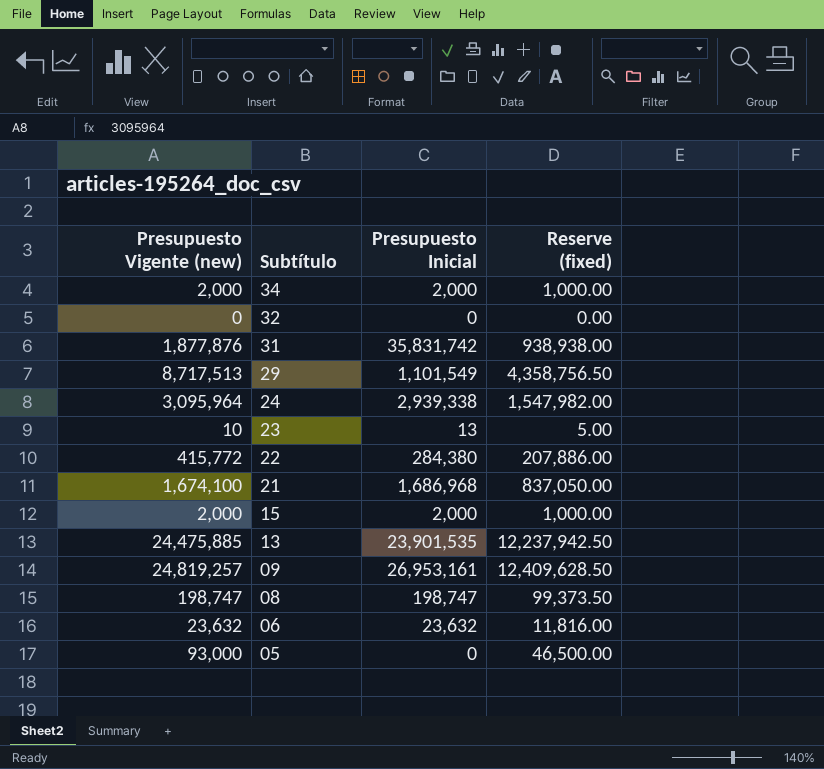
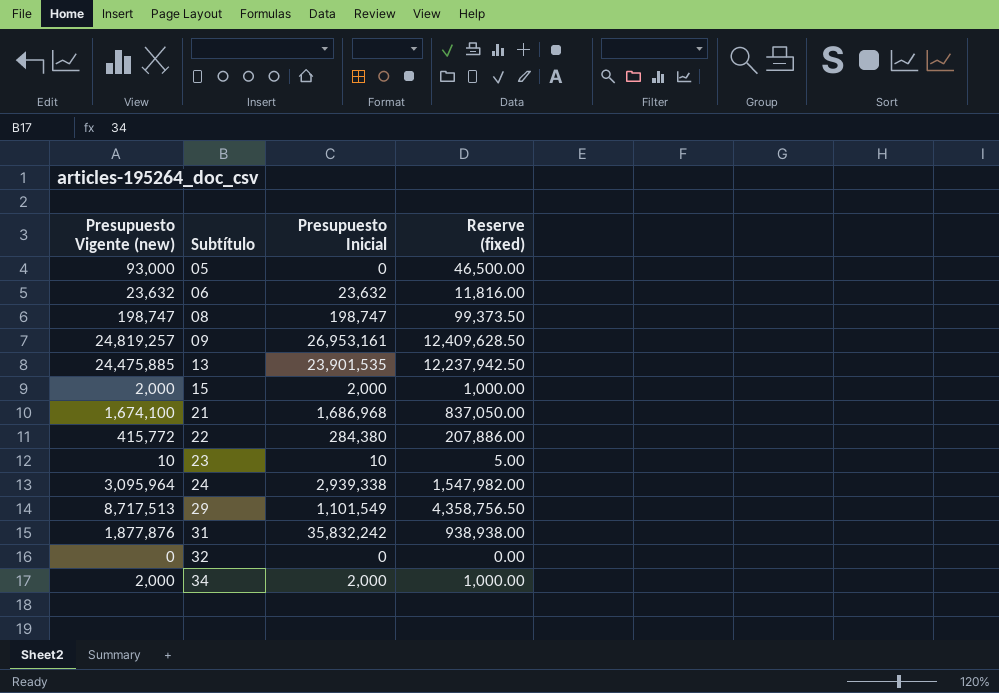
row order: Subtítulo descending -> Subtítulo ascending
23 | Presupuesto Inicial: 13 -> 10
31 | Presupuesto Inicial: 35,831,742 -> 35,832,242

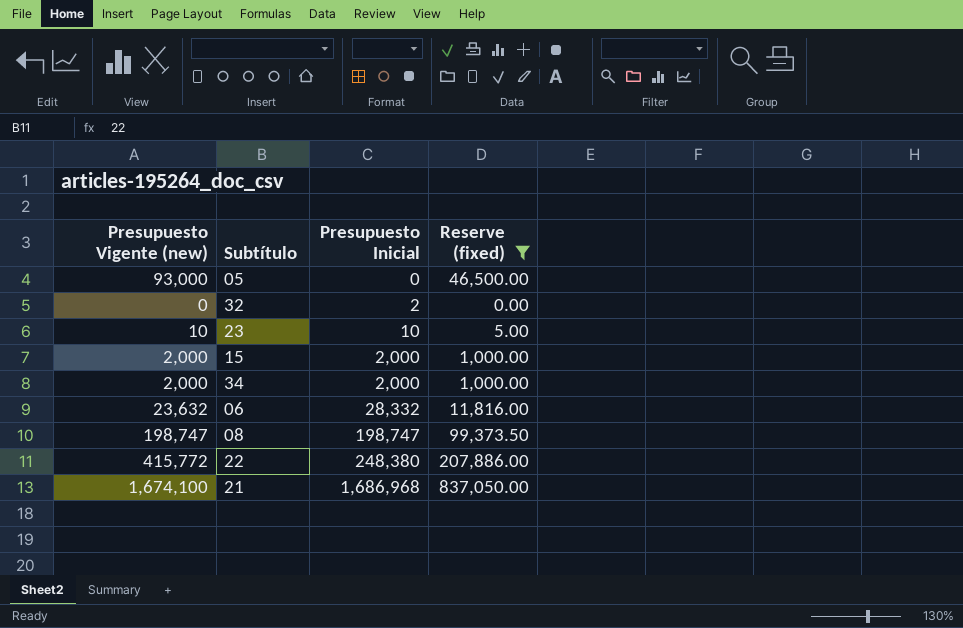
filter: none -> Reserve (fixed) <= 837,050.00
row order: Subtítulo ascending -> Presupuesto Inicial ascending
32 | Presupuesto Inicial: 0 -> 2
06 | Presupuesto Inicial: 23,632 -> 28,332
22 | Presupuesto Inicial: 284,380 -> 248,380

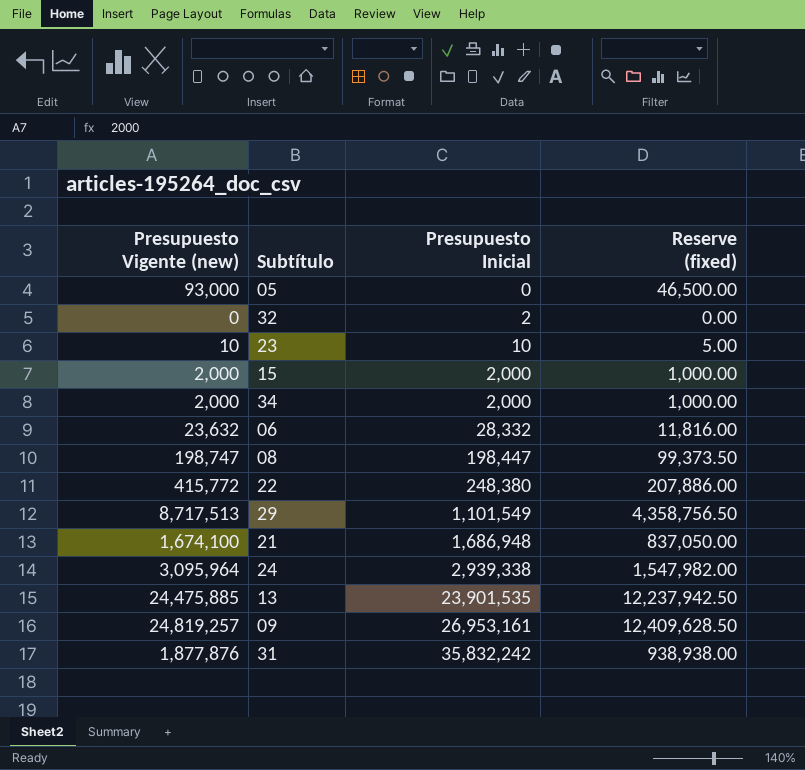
filter: Reserve (fixed) <= 837,050.00 -> none
08 | Presupuesto Inicial: 198,747 -> 198,447
21 | Presupuesto Inicial: 1,686,968 -> 1,686,948

